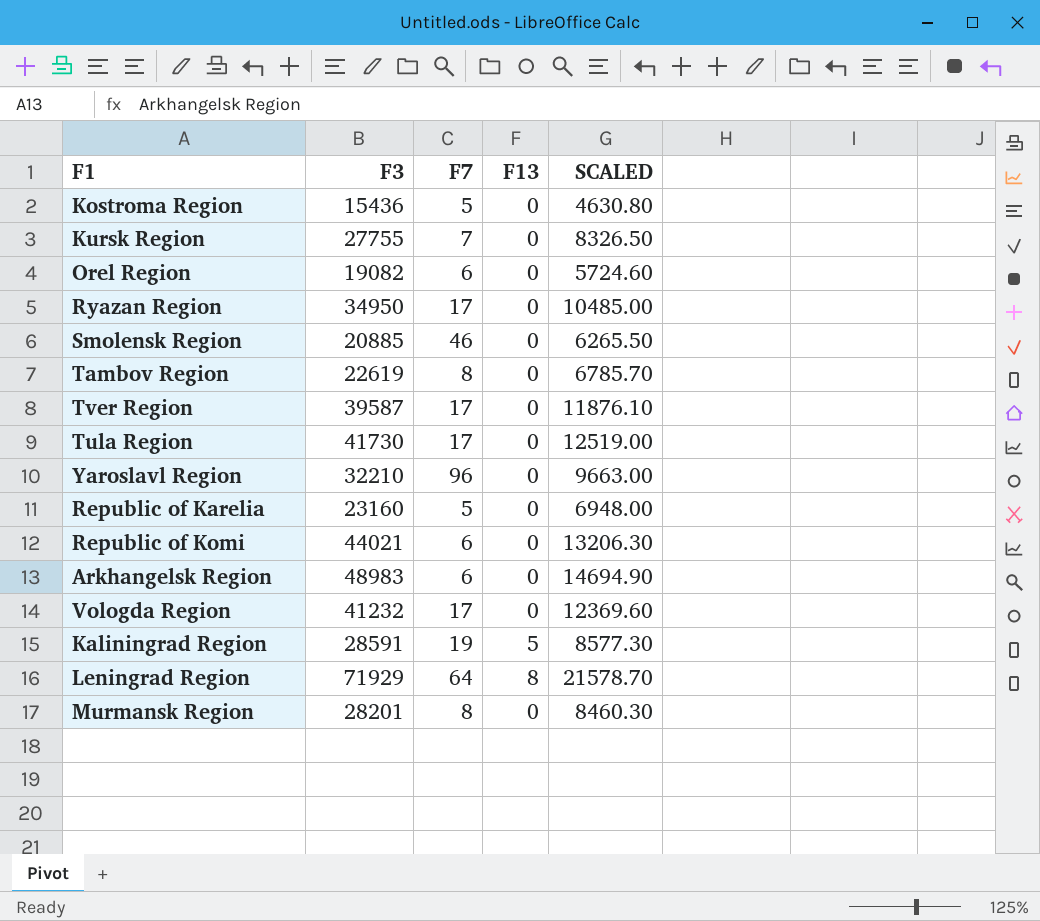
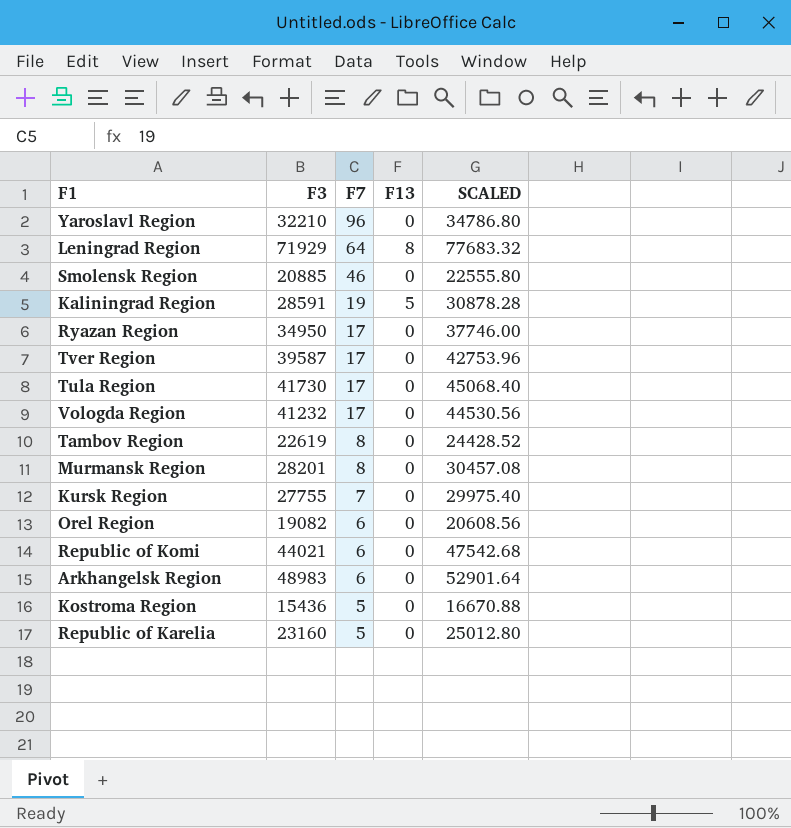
row order: none -> F7 descending
column SCALED | formula: [F3] * 0.3 -> [F3] * 1.08

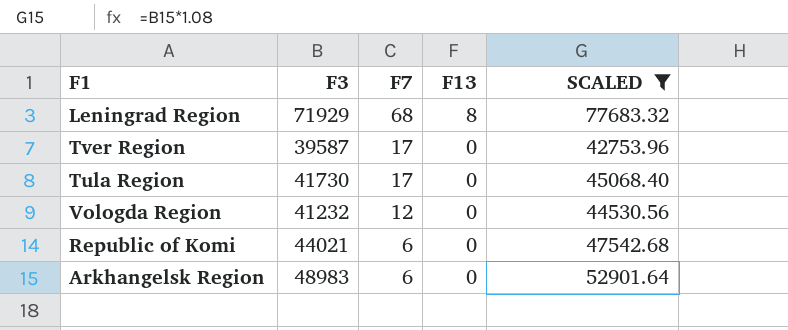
filter: none -> SCALED >= 42753.96
Leningrad Region | F7: 64 -> 68
Vologda Region | F7: 17 -> 12

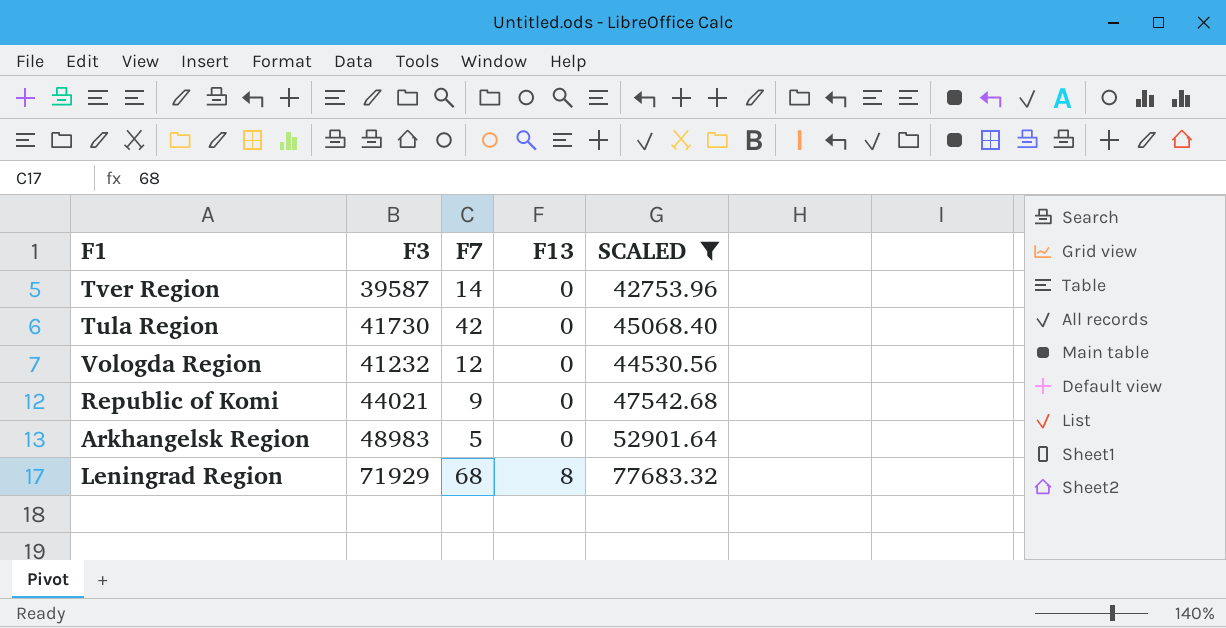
row order: F7 descending -> F13 ascending
Tver Region | F7: 17 -> 14
Tula Region | F7: 17 -> 42
Republic of Komi | F7: 6 -> 9
Arkhangelsk Region | F7: 6 -> 5

